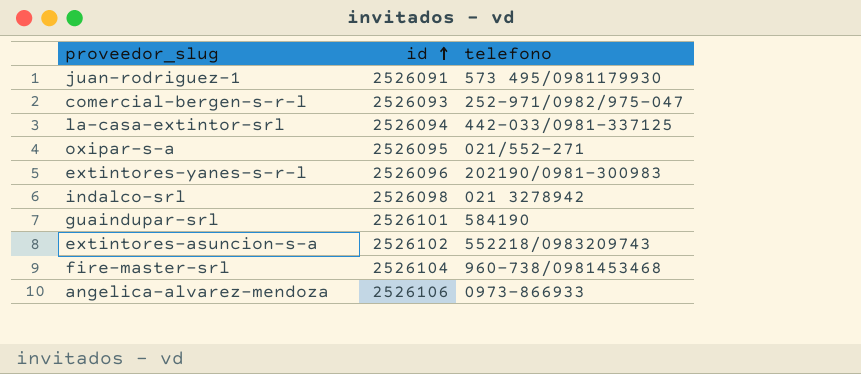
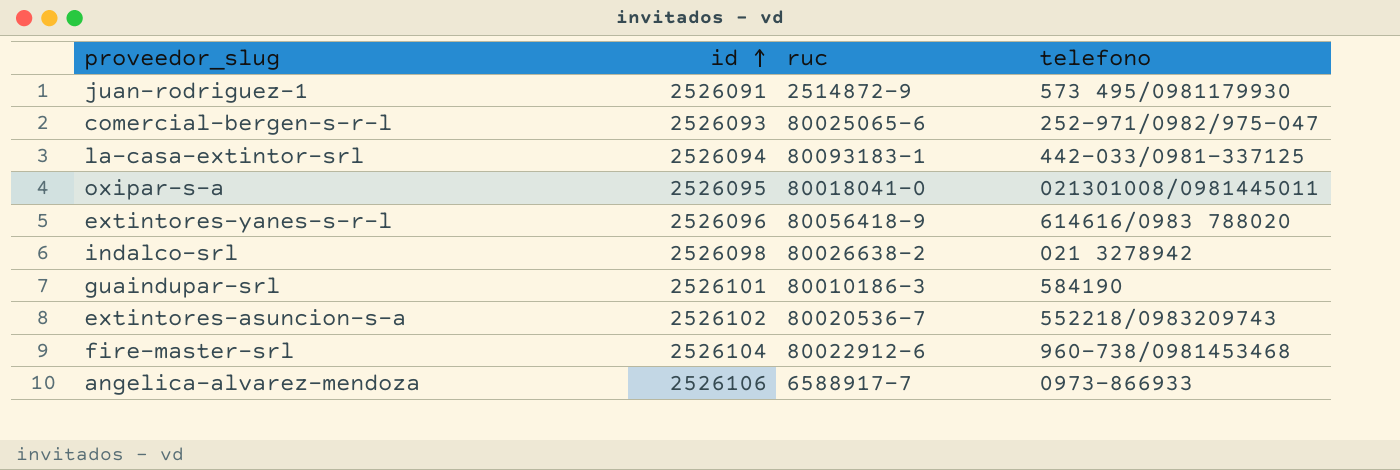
column ruc | position: none -> 3
oxipar-s-a | telefono: 021/552-271 -> 021301008/0981445011
extintores-yanes-s-r-l | telefono: 202190/0981-300983 -> 614616/0983 788020

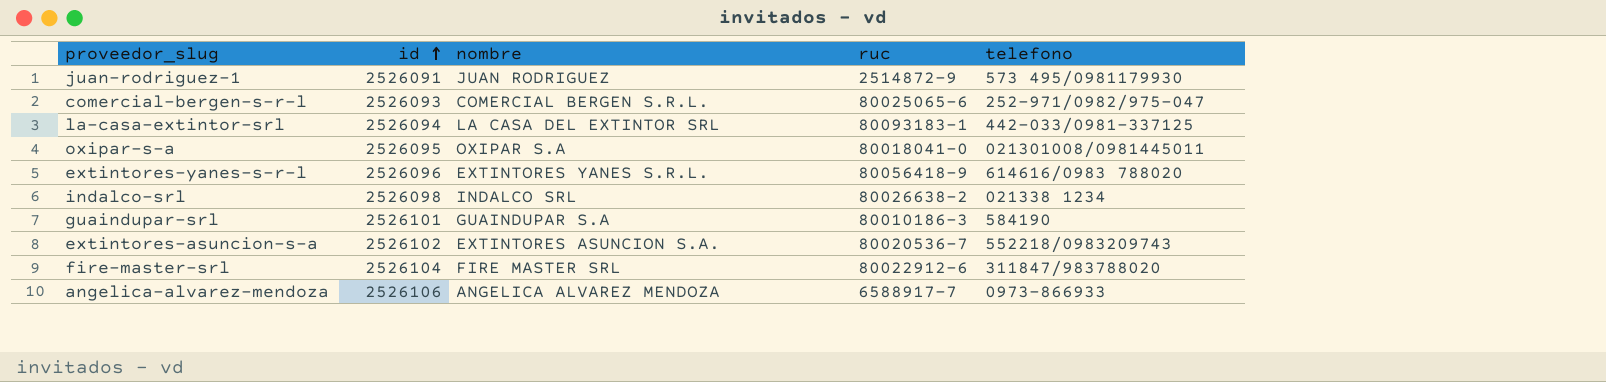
column nombre | position: none -> 3
indalco-srl | telefono: 021 3278942 -> 021338 1234
fire-master-srl | telefono: 960-738/0981453468 -> 311847/983788020

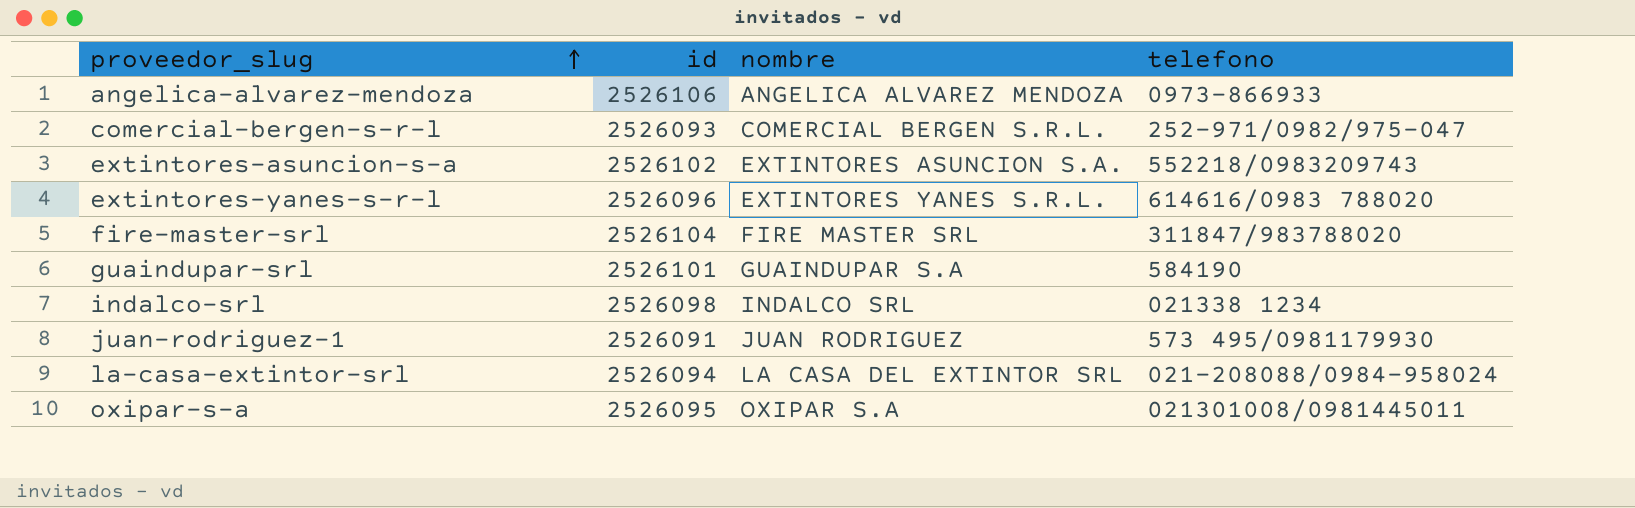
row order: id ascending -> proveedor_slug ascending
column ruc | position: 4 -> none
la-casa-extintor-srl | telefono: 442-033/0981-337125 -> 021-208088/0984-958024

